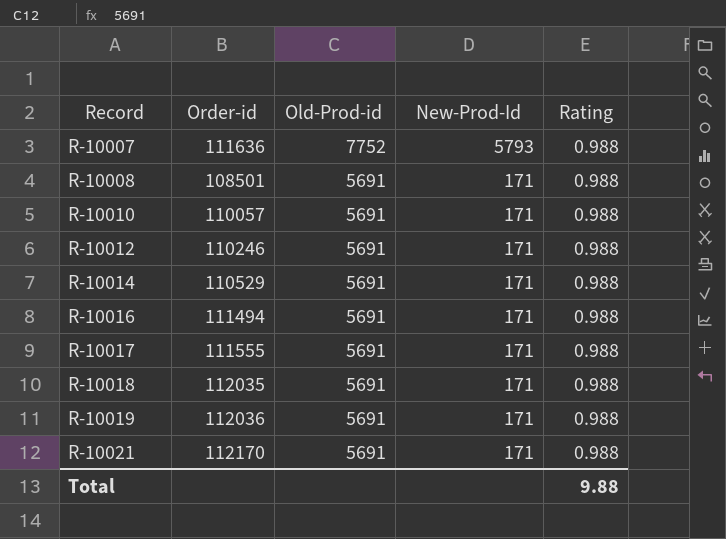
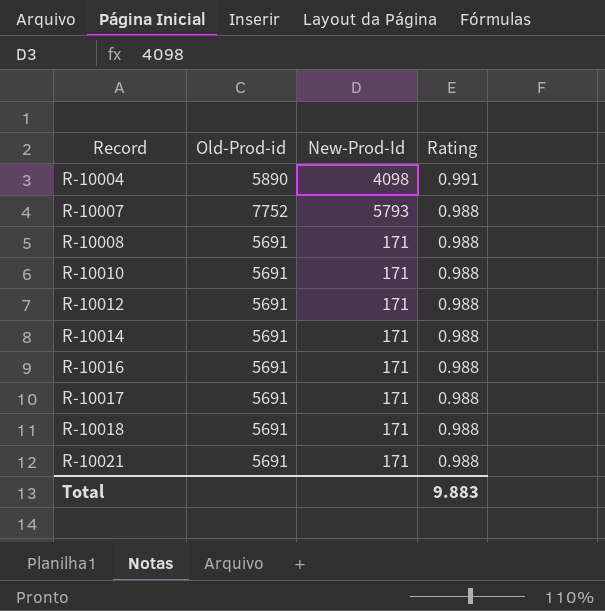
column Order-id | position: 2 -> none
row R-10019: 112036 | 5691 | 171 | 0.988 -> none
row R-10004: none -> 5890 | 4098 | 0.991
Total | Rating: 9.88 -> 9.883

